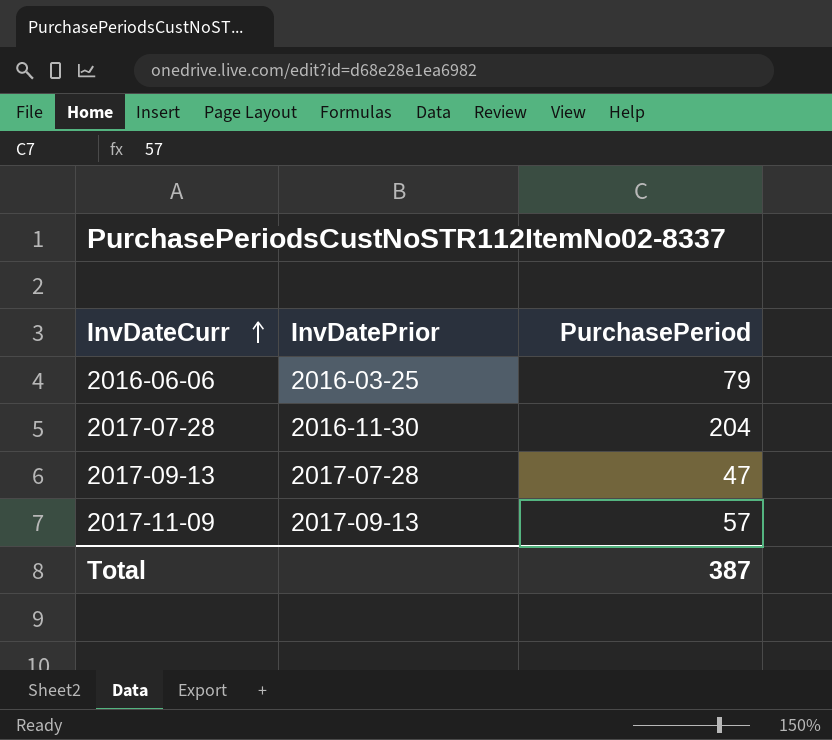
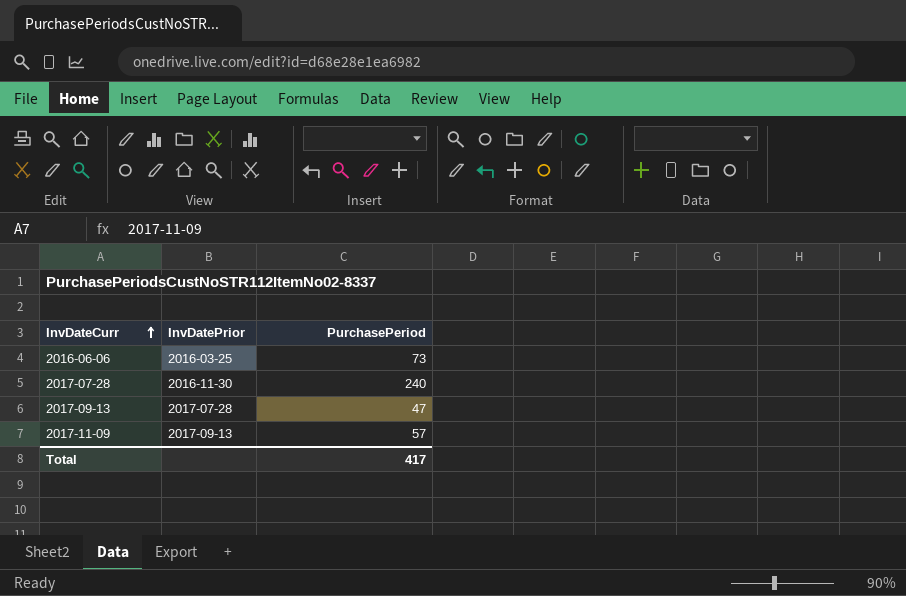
2016-06-06 | PurchasePeriod: 79 -> 73
2017-07-28 | PurchasePeriod: 204 -> 240
Total | PurchasePeriod: 387 -> 417

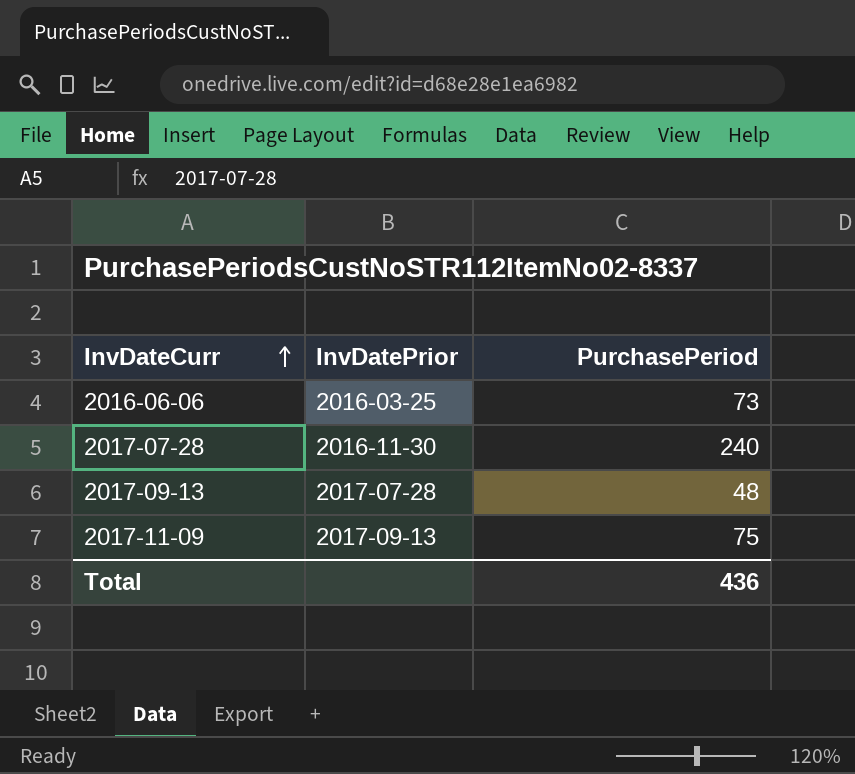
2017-09-13 | PurchasePeriod: 47 -> 48
2017-11-09 | PurchasePeriod: 57 -> 75
Total | PurchasePeriod: 417 -> 436

